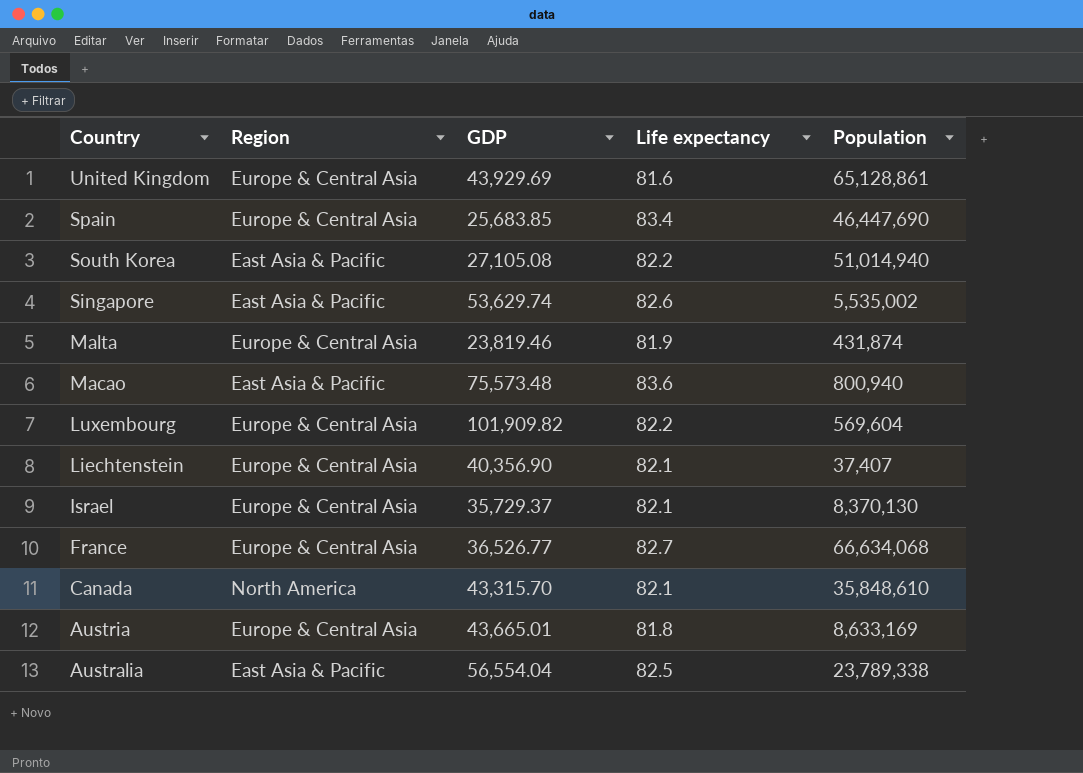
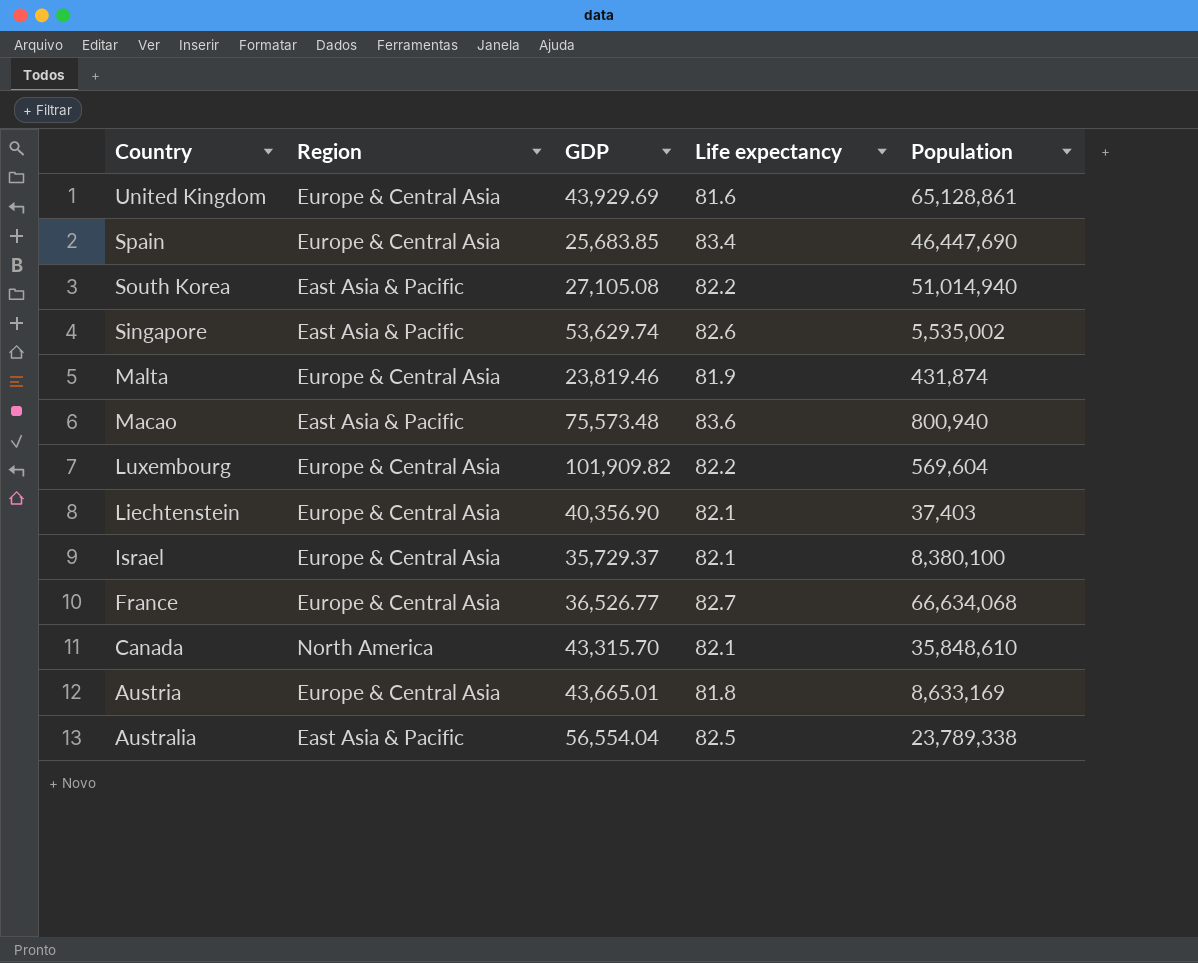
Liechtenstein | Population: 37,407 -> 37,403
Israel | Population: 8,370,130 -> 8,380,100

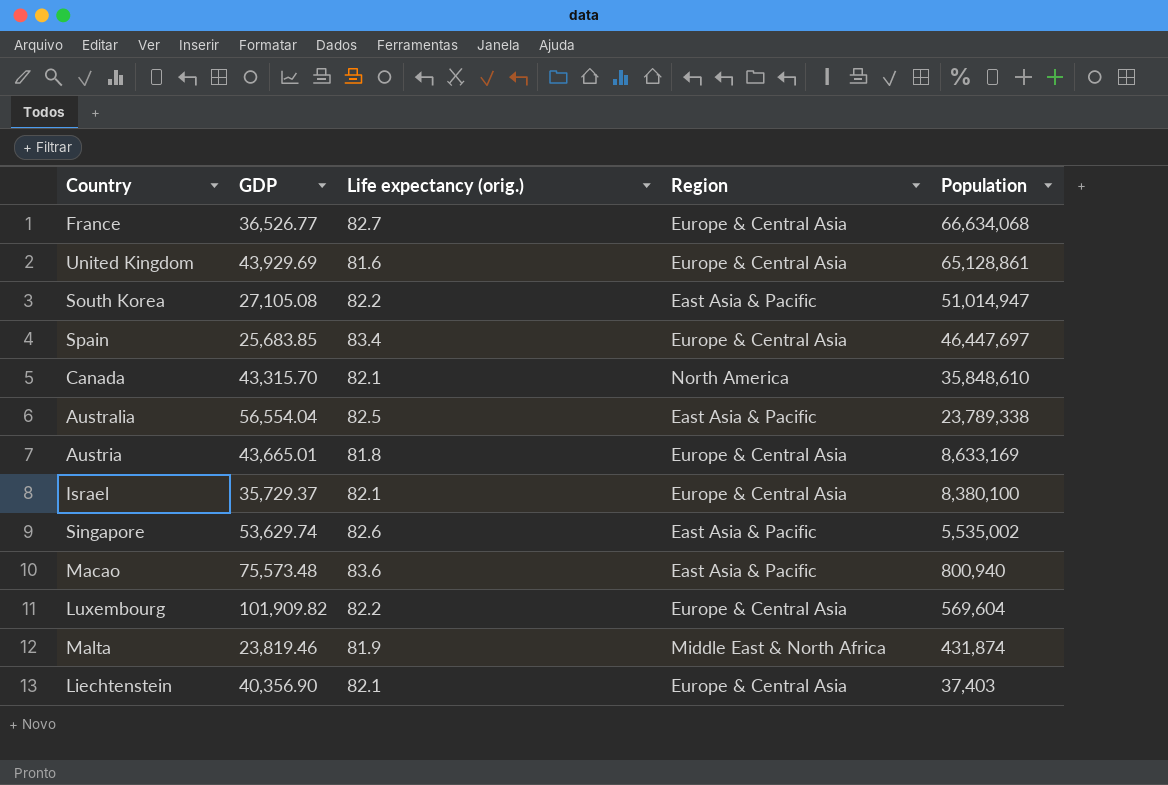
row order: Country descending -> Population descending
column name: Life expectancy -> Life expectancy (orig.)
column Region | position: 2 -> 4
South Korea | Population: 51,014,940 -> 51,014,947
Spain | Population: 46,447,690 -> 46,447,697
Malta | Region: Europe & Central Asia -> Middle East & North Africa

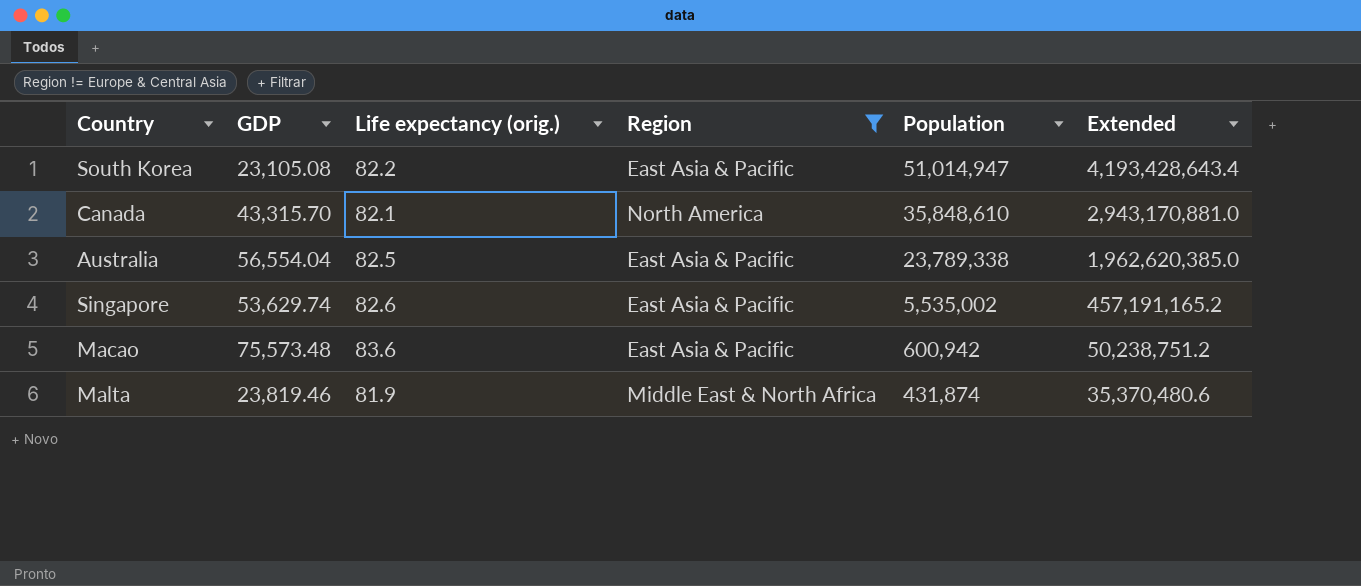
filter: none -> Region != Europe & Central Asia
column Extended | formula: none -> [Life expectancy (orig.)] * [Population]
South Korea | GDP: 27,105.08 -> 23,105.08
Macao | Population: 800,940 -> 600,942

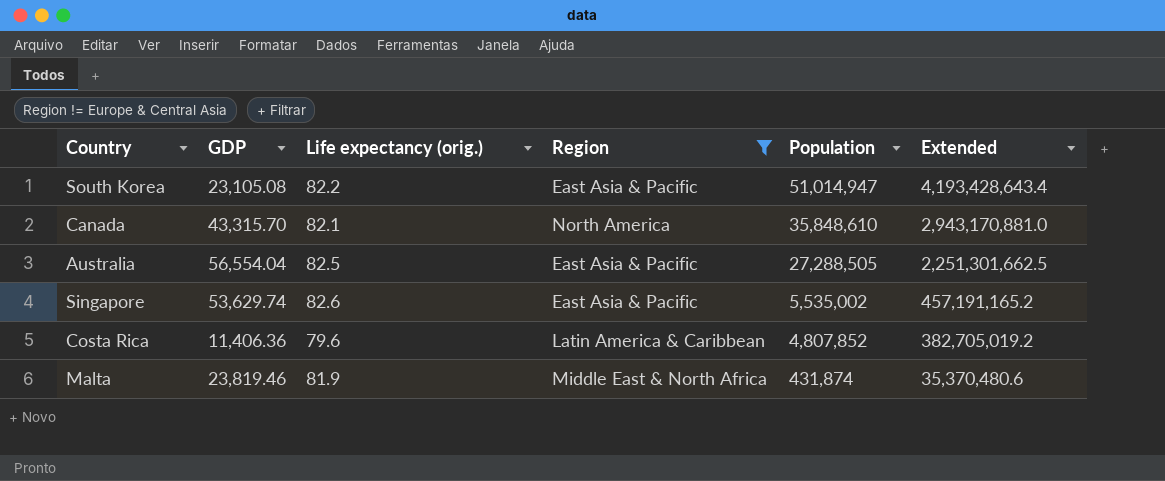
row Macao: 75,573.48 | 83.6 | East Asia & Pacific | 600,942 | 50,238,751.2 -> none
Australia | Population: 23,789,338 -> 27,288,505
Australia | Extended: 1,962,620,385.0 -> 2,251,301,662.5
row Costa Rica: none -> 11,406.36 | 79.6 | Latin America & Caribbean | 4,807,852 | 382,705,019.2

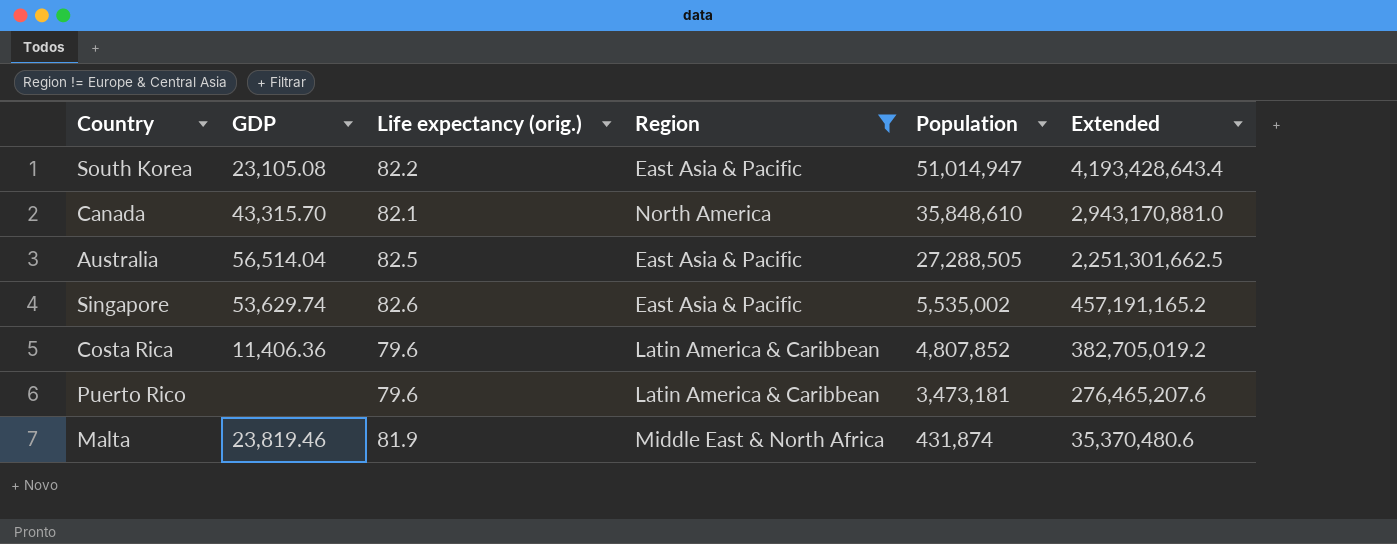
Australia | GDP: 56,554.04 -> 56,514.04
row Puerto Rico: none -> none | 79.6 | Latin America & Caribbean | 3,473,181 | 276,465,207.6

